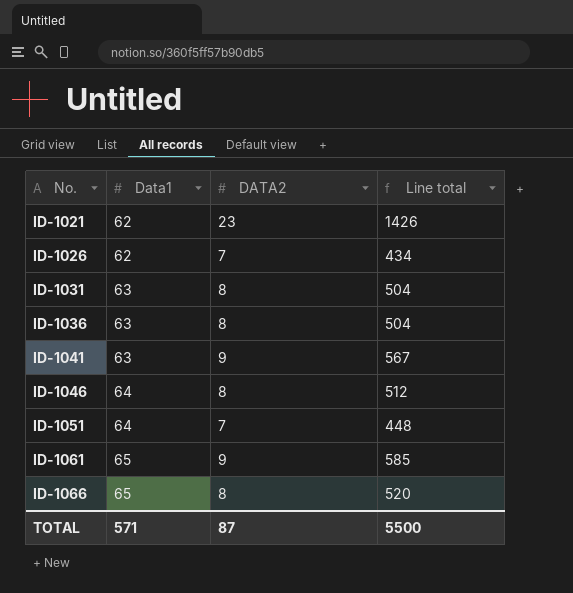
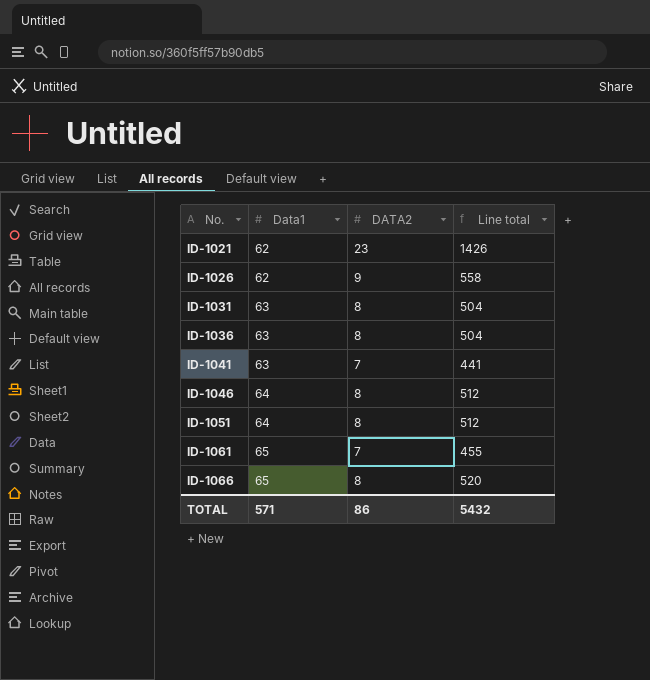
ID-1026 | DATA2: 7 -> 9
ID-1026 | Line total: 434 -> 558
ID-1041 | DATA2: 9 -> 7
ID-1041 | Line total: 567 -> 441
ID-1051 | DATA2: 7 -> 8
ID-1051 | Line total: 448 -> 512
ID-1061 | DATA2: 9 -> 7
ID-1061 | Line total: 585 -> 455
TOTAL | DATA2: 87 -> 86
TOTAL | Line total: 5500 -> 5432

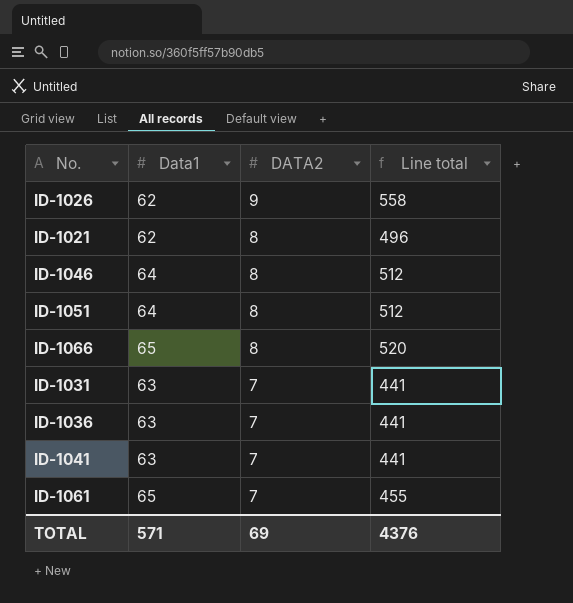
row order: No. ascending -> DATA2 descending
ID-1021 | DATA2: 23 -> 8
ID-1021 | Line total: 1426 -> 496
ID-1031 | DATA2: 8 -> 7
ID-1031 | Line total: 504 -> 441
ID-1036 | DATA2: 8 -> 7
ID-1036 | Line total: 504 -> 441
TOTAL | DATA2: 86 -> 69
TOTAL | Line total: 5432 -> 4376

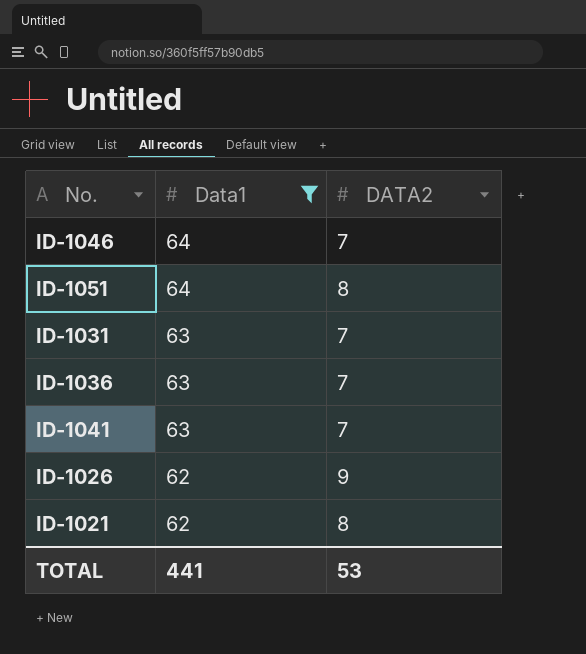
filter: none -> Data1 != 65
row order: DATA2 descending -> Data1 descending
column Line total | formula: [Data1] * [DATA2] -> none
ID-1046 | DATA2: 8 -> 7
TOTAL | Data1: 571 -> 441
TOTAL | DATA2: 69 -> 53

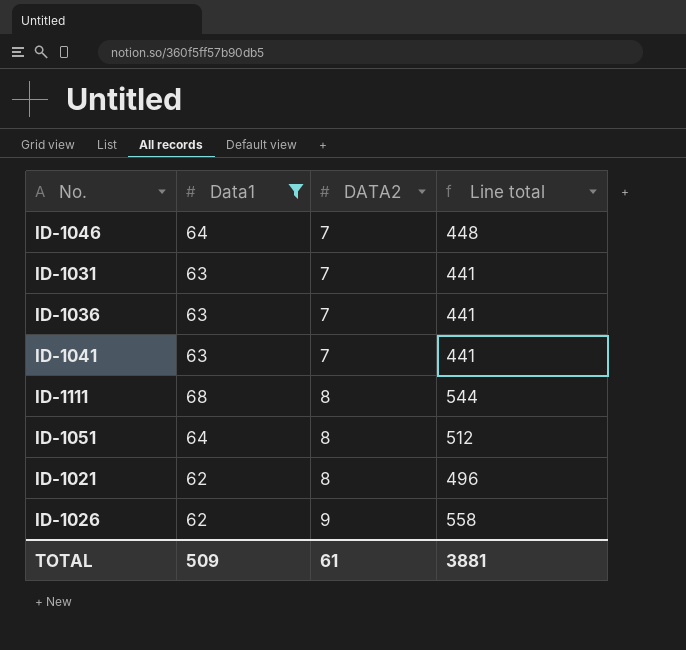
row order: Data1 descending -> DATA2 ascending
column Line total | formula: none -> [Data1] * [DATA2]
row ID-1111: none -> 68 | 8 | 544
TOTAL | Data1: 441 -> 509
TOTAL | DATA2: 53 -> 61

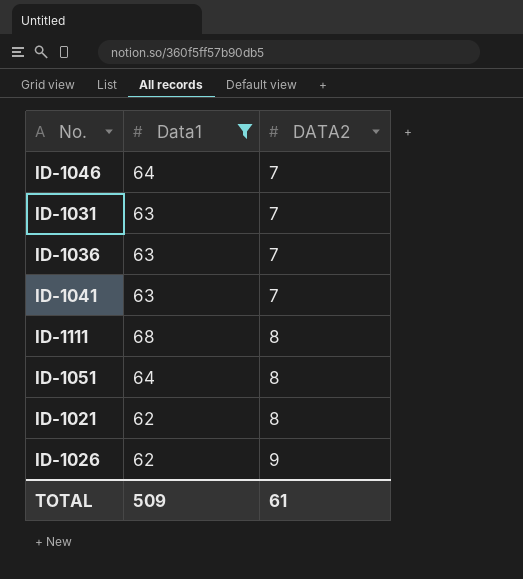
column Line total | formula: [Data1] * [DATA2] -> none

